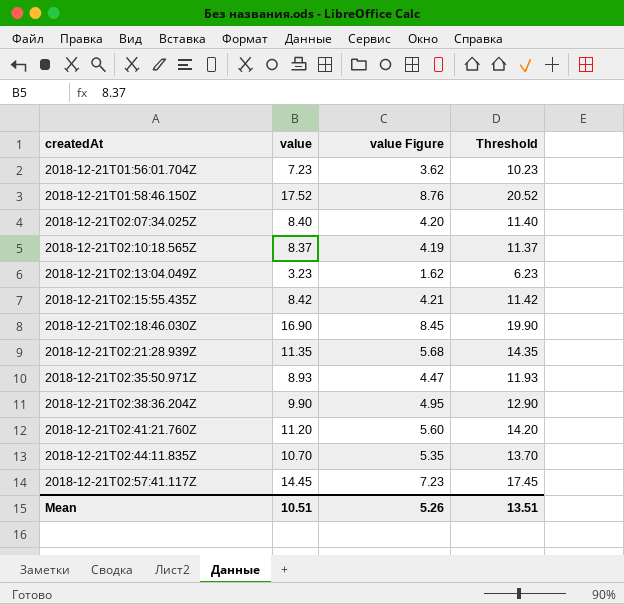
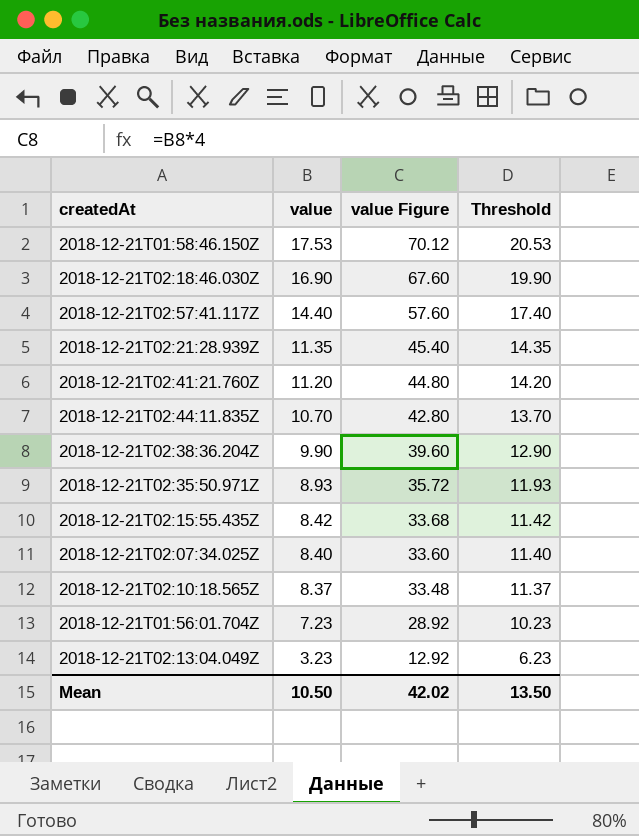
row order: createdAt ascending -> value descending
column value Figure | formula: [value] * 0.5 -> [value] * 4
2018-12-21T01:58:46.150Z | value: 17.52 -> 17.53
2018-12-21T01:58:46.150Z | Threshold: 20.52 -> 20.53
2018-12-21T02:57:41.117Z | value: 14.45 -> 14.40
2018-12-21T02:57:41.117Z | Threshold: 17.45 -> 17.40
Mean | value: 10.51 -> 10.50
Mean | value Figure: 5.26 -> 42.02
Mean | Threshold: 13.51 -> 13.50

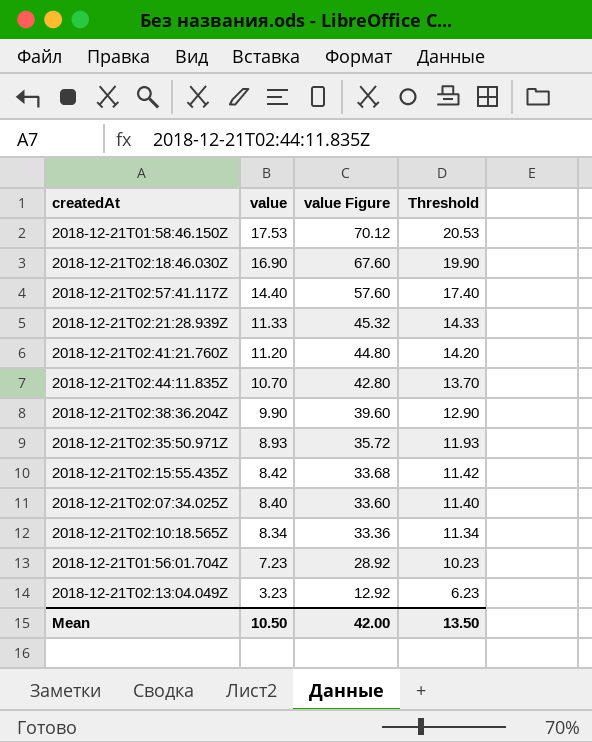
2018-12-21T02:21:28.939Z | value: 11.35 -> 11.33
2018-12-21T02:21:28.939Z | value Figure: 45.40 -> 45.32
2018-12-21T02:21:28.939Z | Threshold: 14.35 -> 14.33
2018-12-21T02:10:18.565Z | value: 8.37 -> 8.34
2018-12-21T02:10:18.565Z | value Figure: 33.48 -> 33.36
2018-12-21T02:10:18.565Z | Threshold: 11.37 -> 11.34
Mean | value Figure: 42.02 -> 42.00

